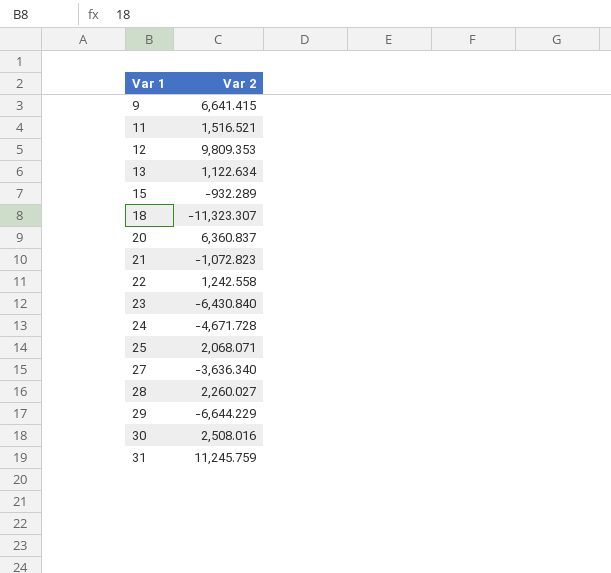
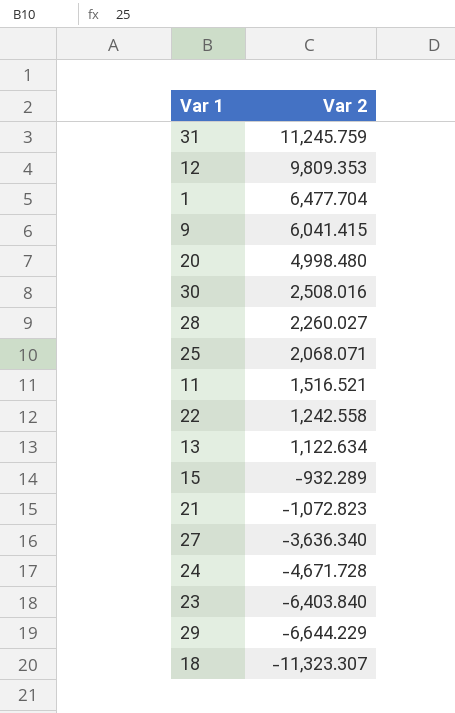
row order: Var 1 ascending -> Var 2 descending
row 1: none -> 6,477.704
9 | Var 2: 6,641.415 -> 6,041.415
20 | Var 2: 6,360.837 -> 4,998.480
23 | Var 2: -6,430.840 -> -6,403.840

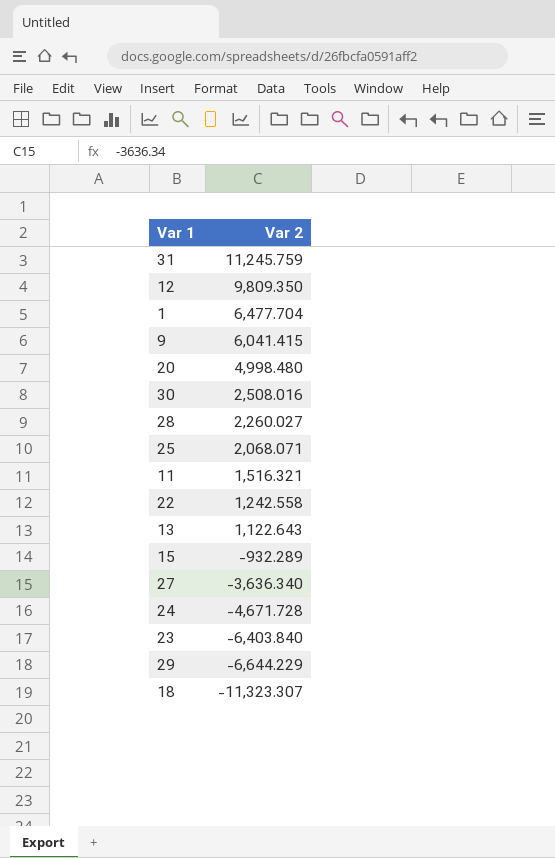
row 21: -1,072.823 -> none
12 | Var 2: 9,809.353 -> 9,809.350
11 | Var 2: 1,516.521 -> 1,516.321
13 | Var 2: 1,122.634 -> 1,122.643

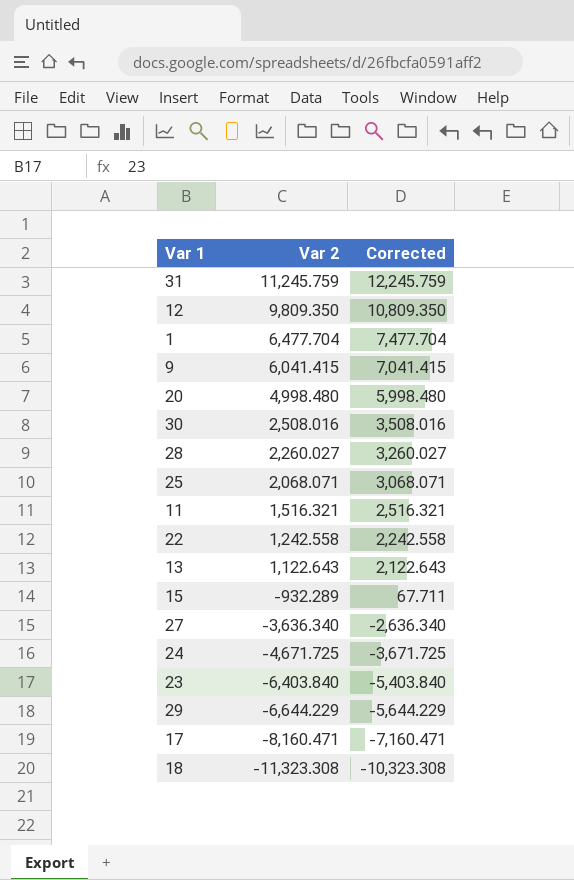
column Corrected | formula: none -> [Var 2] + 1000
24 | Var 2: -4,671.728 -> -4,671.725
row 17: none -> -8,160.471 | -7,160.471
18 | Var 2: -11,323.307 -> -11,323.308

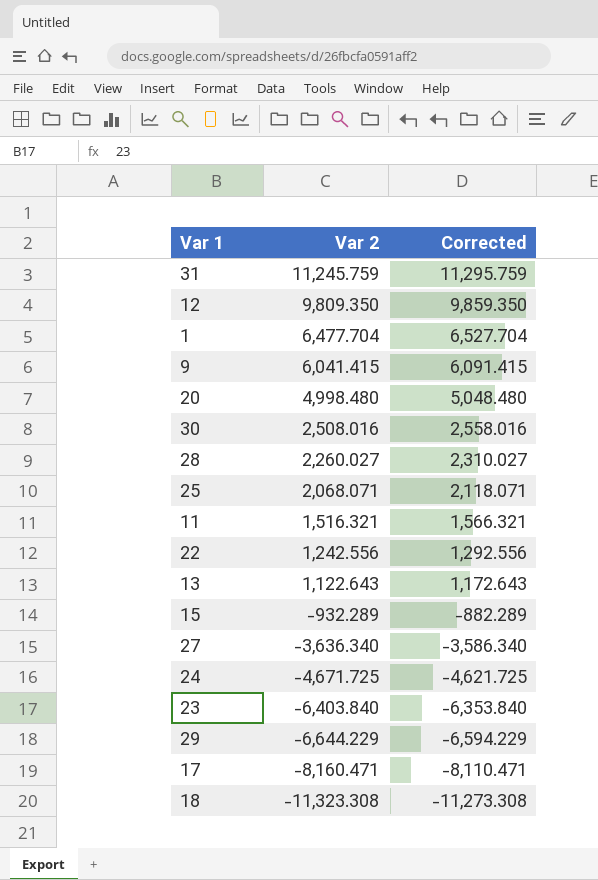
column Corrected | formula: [Var 2] + 1000 -> [Var 2] + 50
22 | Var 2: 1,242.558 -> 1,242.556

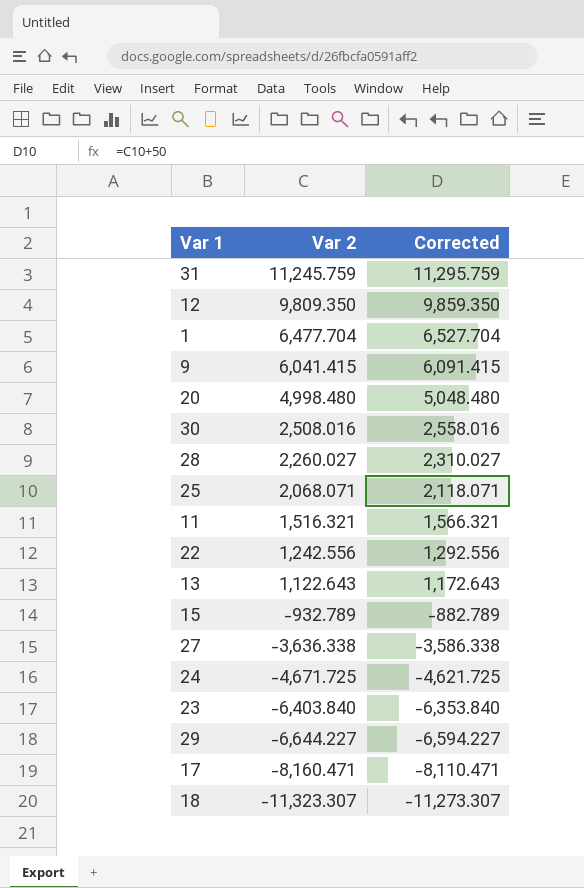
15 | Var 2: -932.289 -> -932.789
15 | Corrected: -882.289 -> -882.789
27 | Var 2: -3,636.340 -> -3,636.338
27 | Corrected: -3,586.340 -> -3,586.338
29 | Var 2: -6,644.229 -> -6,644.227
29 | Corrected: -6,594.229 -> -6,594.227
18 | Var 2: -11,323.308 -> -11,323.307
18 | Corrected: -11,273.308 -> -11,273.307

